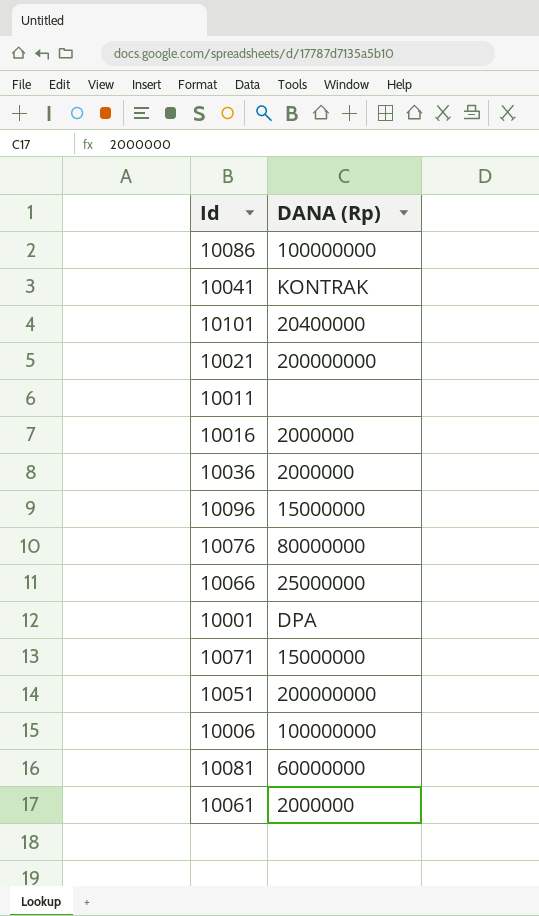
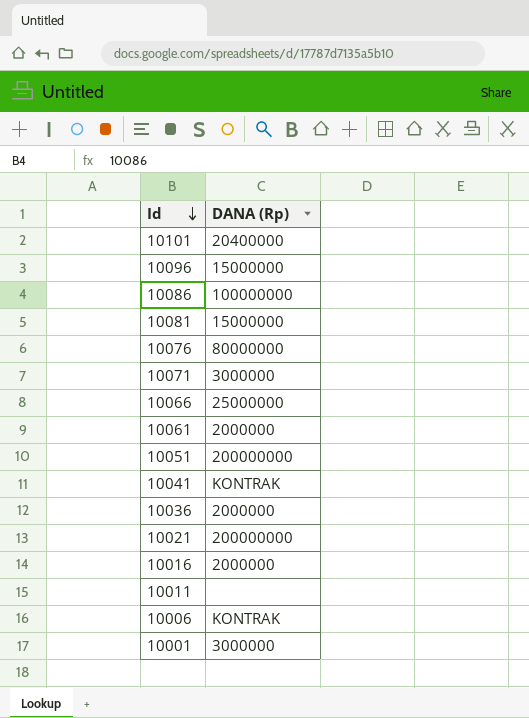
row order: none -> Id descending
10081 | DANA (Rp): 60000000 -> 15000000
10071 | DANA (Rp): 15000000 -> 3000000
10006 | DANA (Rp): 100000000 -> KONTRAK
10001 | DANA (Rp): DPA -> 3000000

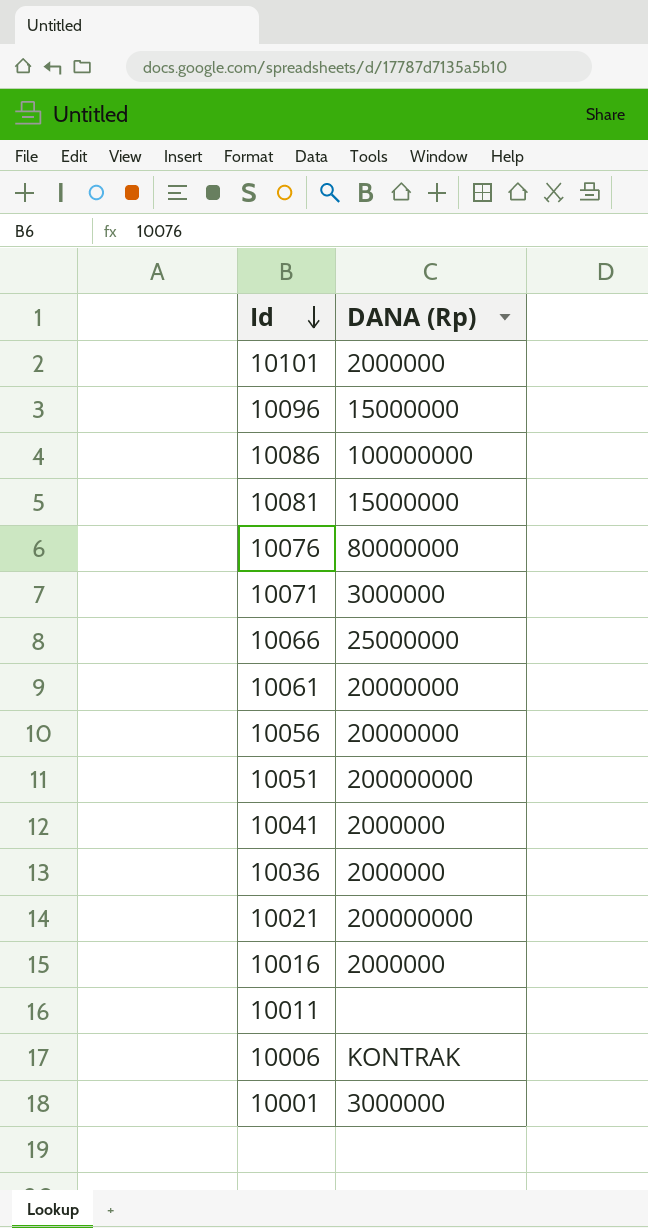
10101 | DANA (Rp): 20400000 -> 2000000
10061 | DANA (Rp): 2000000 -> 20000000
row 10056: none -> 20000000
10041 | DANA (Rp): KONTRAK -> 2000000

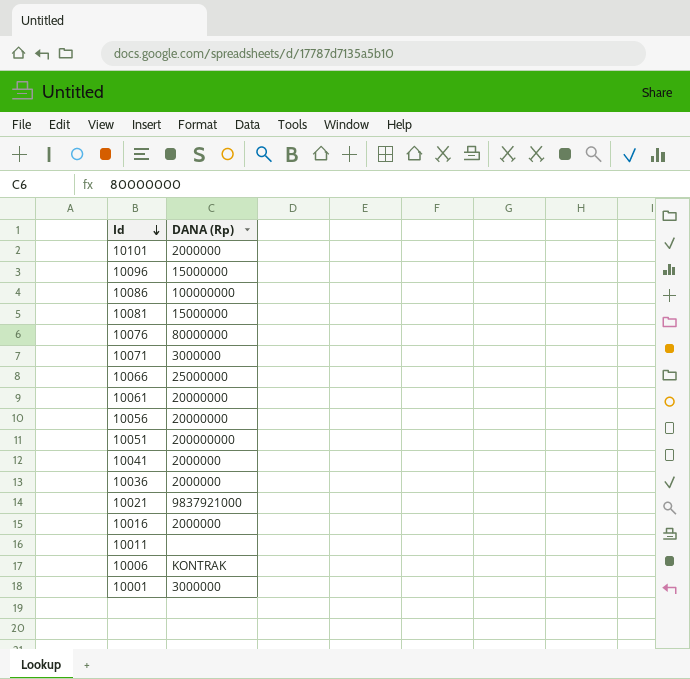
10021 | DANA (Rp): 200000000 -> 9837921000

